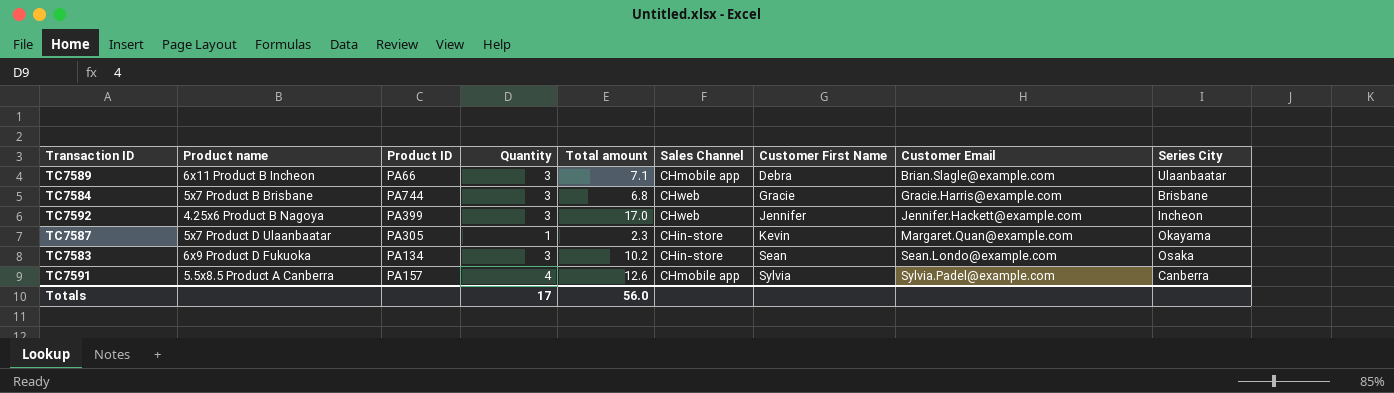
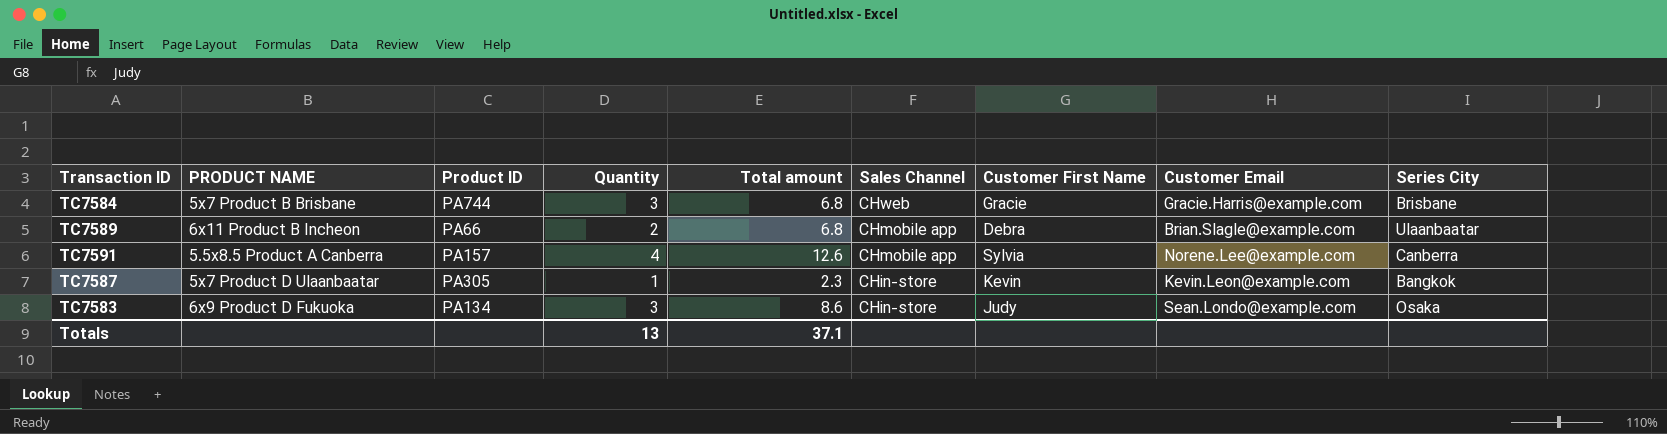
row order: Customer First Name ascending -> Sales Channel descending
column name: Product name -> PRODUCT NAME
row TC7592: 4.25x6 Product B Nagoya | PA399 | 3 | 17.0 | CHweb | Jennifer | Jennifer.Hackett@example.com | Incheon -> none
TC7589 | Quantity: 3 -> 2
TC7589 | Total amount: 7.1 -> 6.8
TC7591 | Customer Email: Sylvia.Padel@example.com -> Norene.Lee@example.com
TC7587 | Customer Email: Margaret.Quan@example.com -> Kevin.Leon@example.com
TC7587 | Series City: Okayama -> Bangkok
TC7583 | Total amount: 10.2 -> 8.6
TC7583 | Customer First Name: Sean -> Judy
Totals | Quantity: 17 -> 13
Totals | Total amount: 56.0 -> 37.1

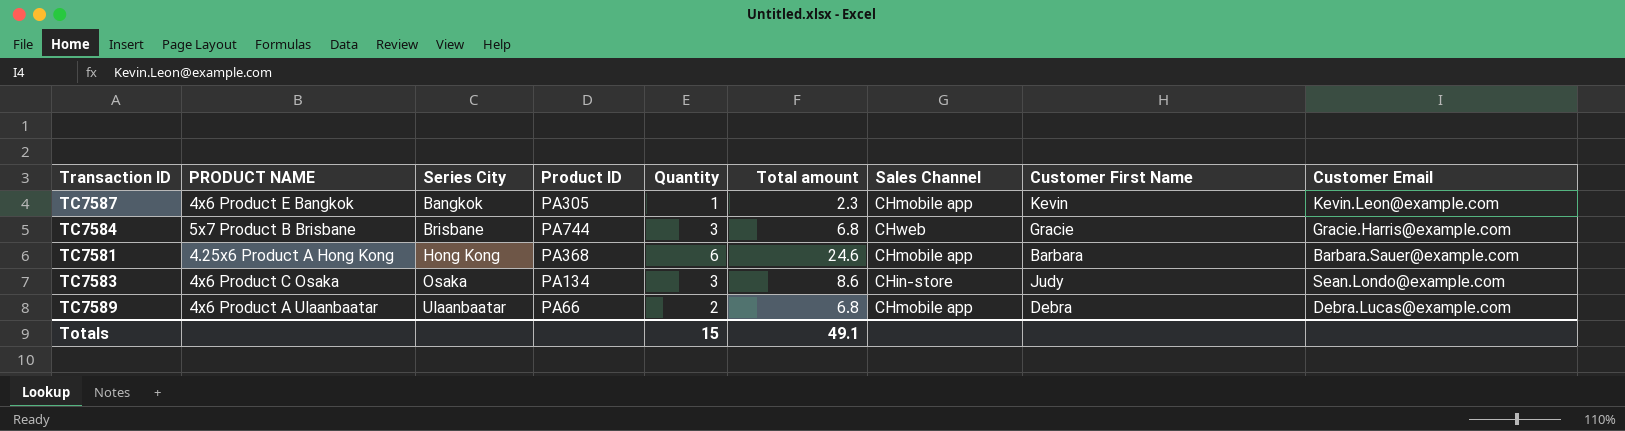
row order: Sales Channel descending -> Series City ascending
column Series City | position: 9 -> 3
row TC7591: 5.5x8.5 Product A Canberra | PA157 | 4 | 12.6 | CHmobile app | Sylvia | Norene.Lee@example.com | Canberra -> none
TC7587 | PRODUCT NAME: 5x7 Product D Ulaanbaatar -> 4x6 Product E Bangkok
TC7587 | Sales Channel: CHin-store -> CHmobile app
row TC7581: none -> 4.25x6 Product A Hong Kong | Hong Kong | PA368 | 6 | 24.6 | CHmobile app | Barbara | Barbara.Sauer@example.com
TC7583 | PRODUCT NAME: 6x9 Product D Fukuoka -> 4x6 Product C Osaka
TC7589 | PRODUCT NAME: 6x11 Product B Incheon -> 4x6 Product A Ulaanbaatar
TC7589 | Customer Email: Brian.Slagle@example.com -> Debra.Lucas@example.com
Totals | Quantity: 13 -> 15
Totals | Total amount: 37.1 -> 49.1

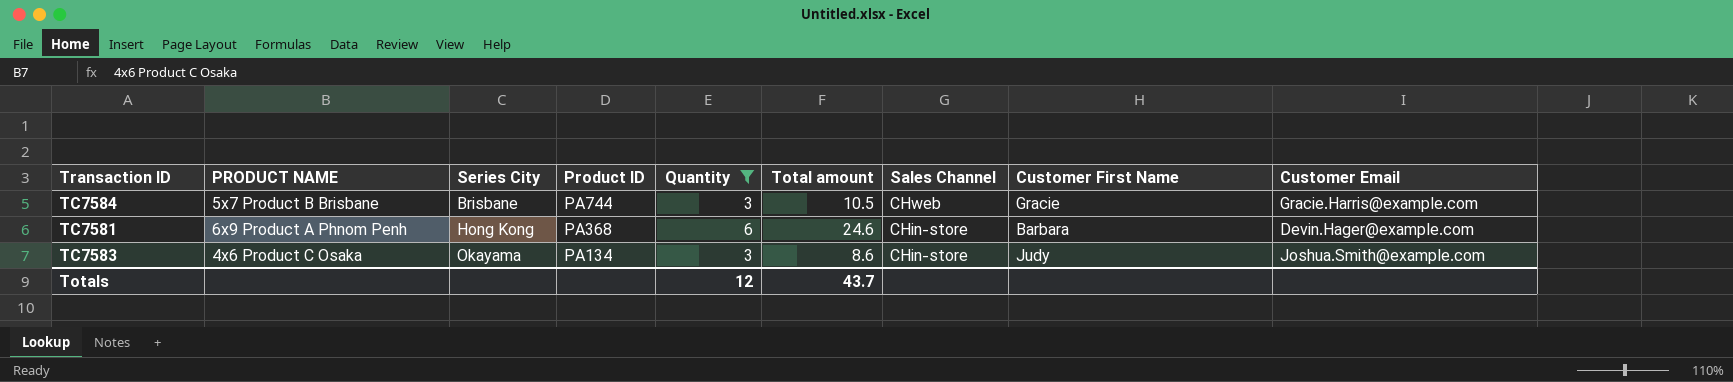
filter: none -> Quantity >= 3
TC7584 | Total amount: 6.8 -> 10.5
TC7581 | PRODUCT NAME: 4.25x6 Product A Hong Kong -> 6x9 Product A Phnom Penh
TC7581 | Sales Channel: CHmobile app -> CHin-store
TC7581 | Customer Email: Barbara.Sauer@example.com -> Devin.Hager@example.com
TC7583 | Series City: Osaka -> Okayama
TC7583 | Customer Email: Sean.Londo@example.com -> Joshua.Smith@example.com
Totals | Quantity: 15 -> 12
Totals | Total amount: 49.1 -> 43.7

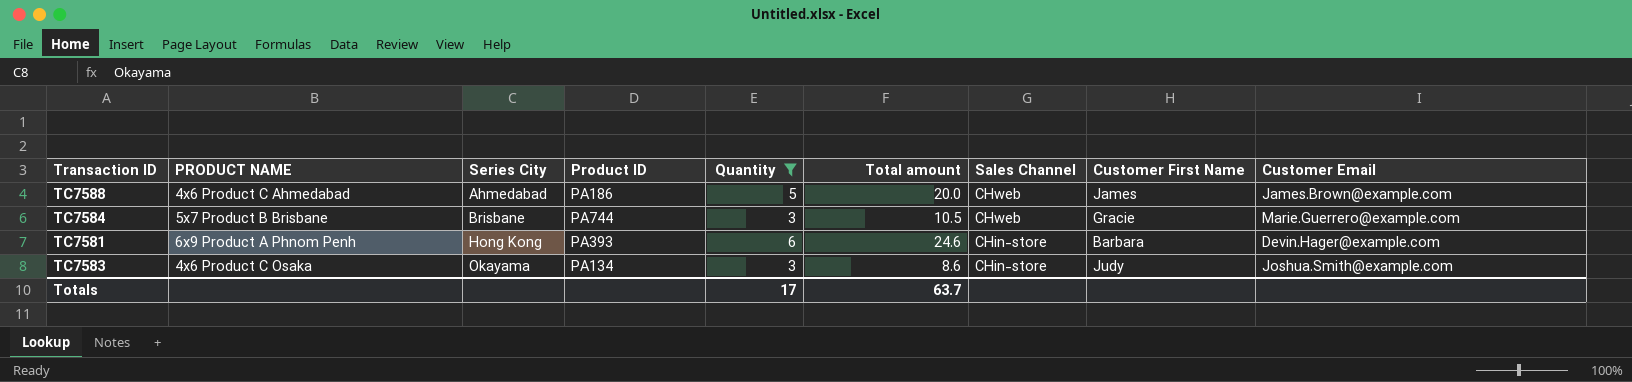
row TC7588: none -> 4x6 Product C Ahmedabad | Ahmedabad | PA186 | 5 | 20.0 | CHweb | James | James.Brown@example.com
TC7584 | Customer Email: Gracie.Harris@example.com -> Marie.Guerrero@example.com
TC7581 | Product ID: PA368 -> PA393
Totals | Quantity: 12 -> 17
Totals | Total amount: 43.7 -> 63.7

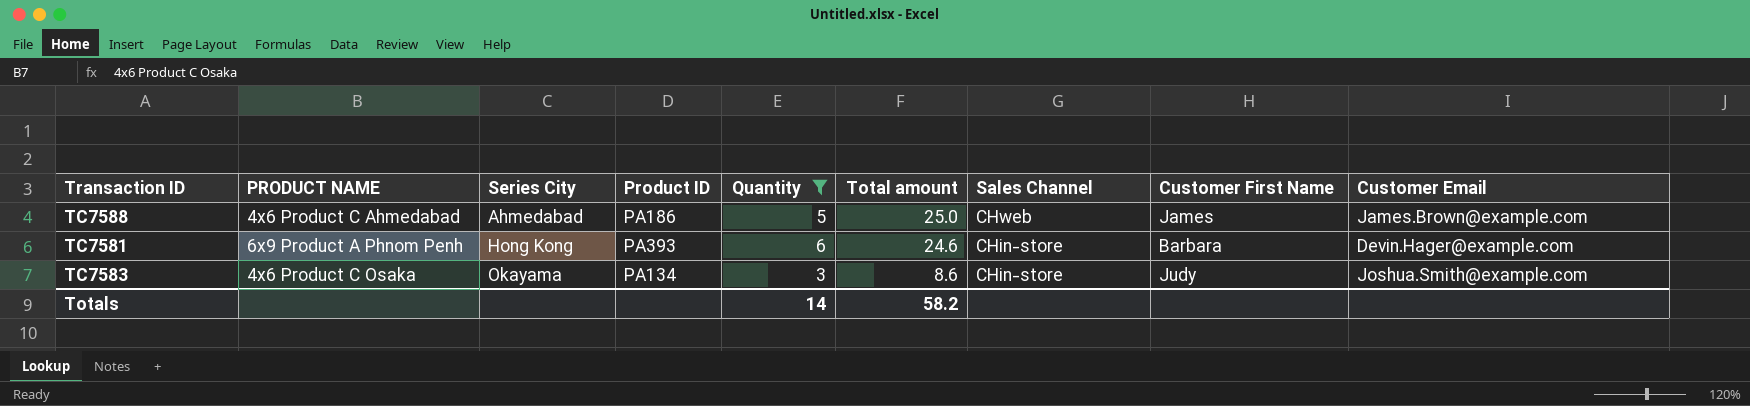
row TC7584: 5x7 Product B Brisbane | Brisbane | PA744 | 3 | 10.5 | CHweb | Gracie | Marie.Guerrero@example.com -> none
TC7588 | Total amount: 20.0 -> 25.0
Totals | Quantity: 17 -> 14
Totals | Total amount: 63.7 -> 58.2

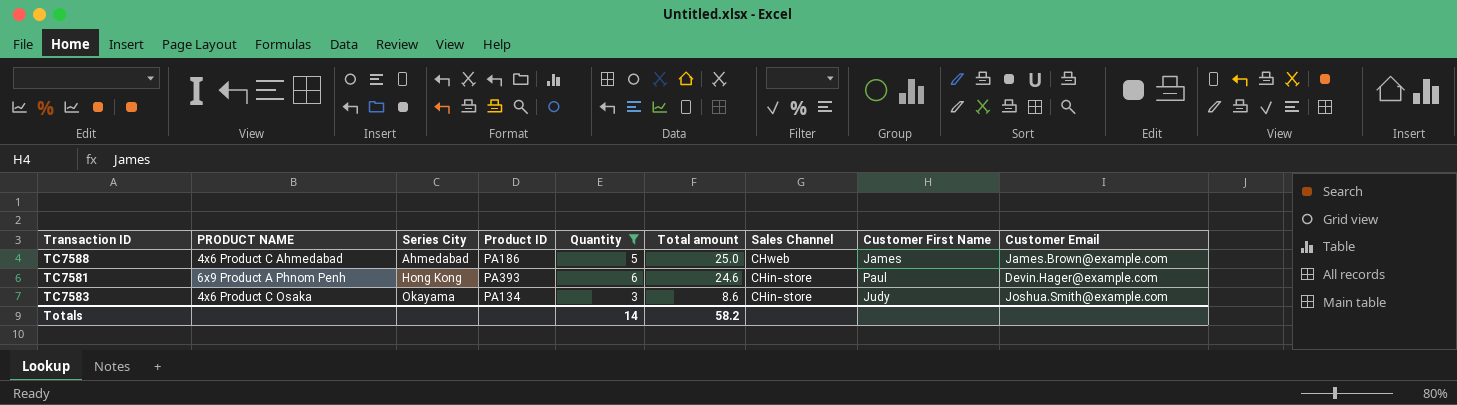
TC7581 | Customer First Name: Barbara -> Paul

